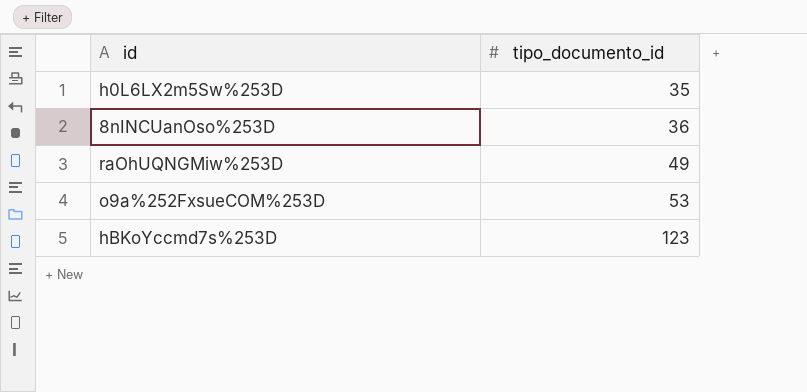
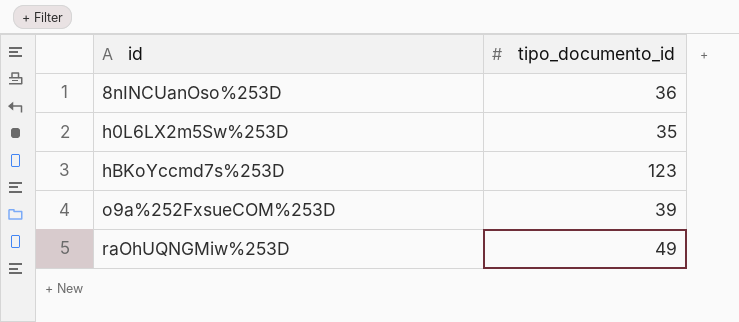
row order: tipo_documento_id ascending -> id ascending
o9a%252FxsueCOM%253D | tipo_documento_id: 53 -> 39

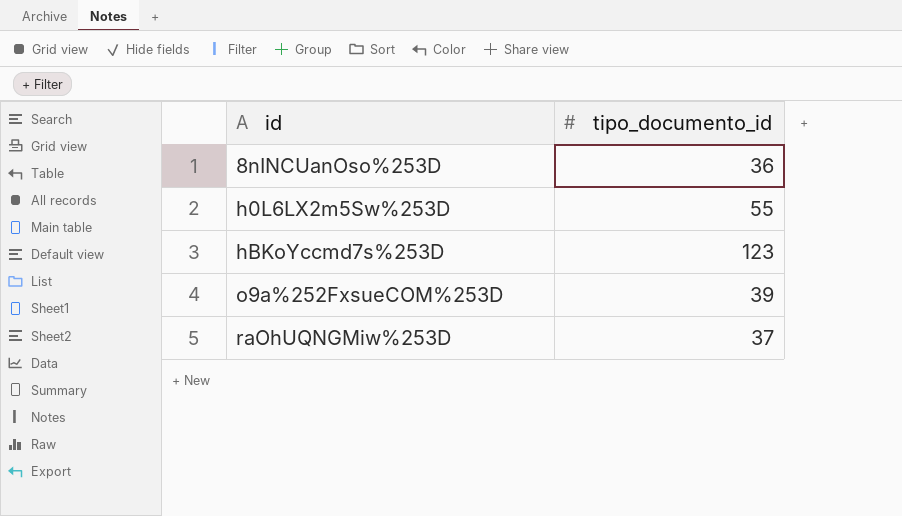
h0L6LX2m5Sw%253D | tipo_documento_id: 35 -> 55
raOhUQNGMiw%253D | tipo_documento_id: 49 -> 37

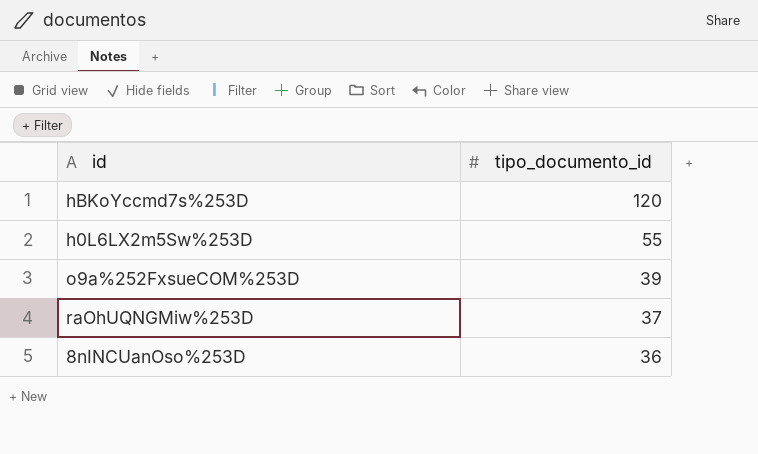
row order: id ascending -> tipo_documento_id descending
hBKoYccmd7s%253D | tipo_documento_id: 123 -> 120

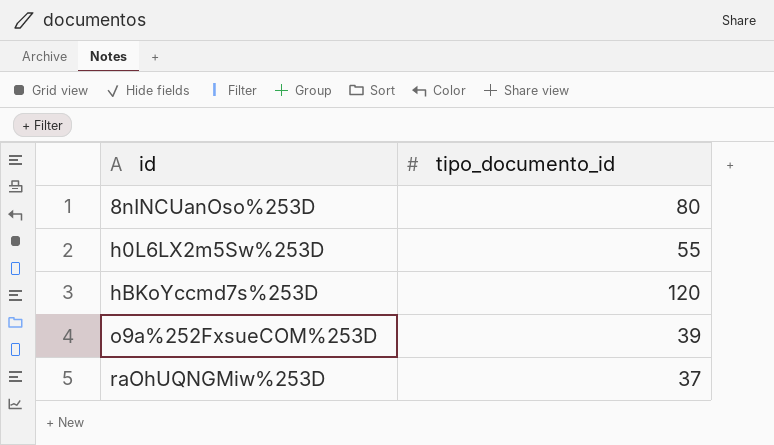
row order: tipo_documento_id descending -> id ascending
8nINCUanOso%253D | tipo_documento_id: 36 -> 80

